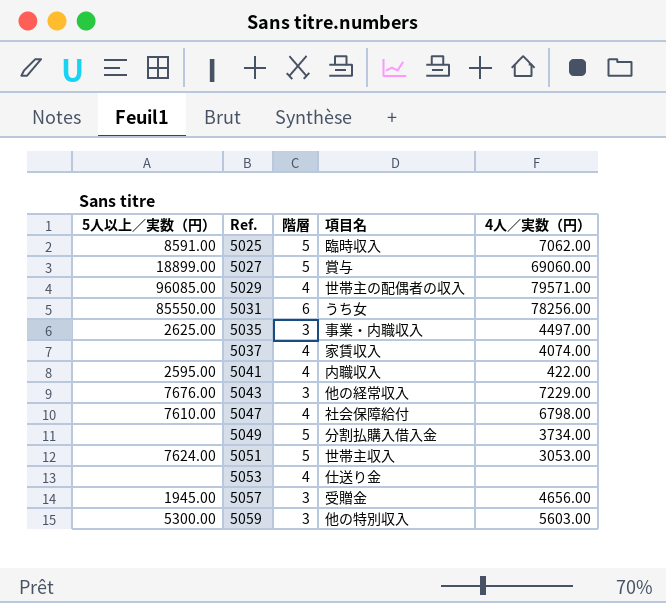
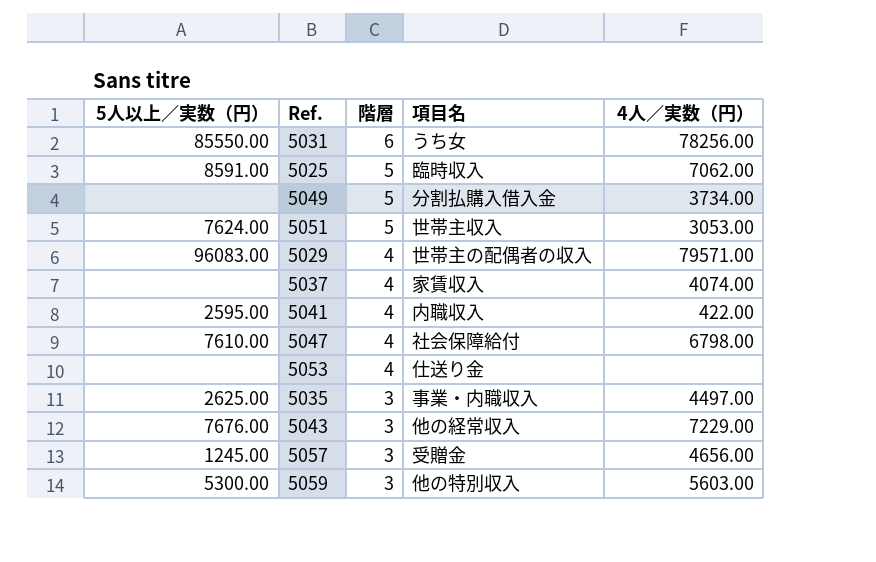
row order: Ref. ascending -> 階層 descending
row 5027: 18899.00 | 5 | 賞与 | 69060.00 -> none
5029 | 5人以上／実数（円）: 96085.00 -> 96083.00
5057 | 5人以上／実数（円）: 1945.00 -> 1245.00

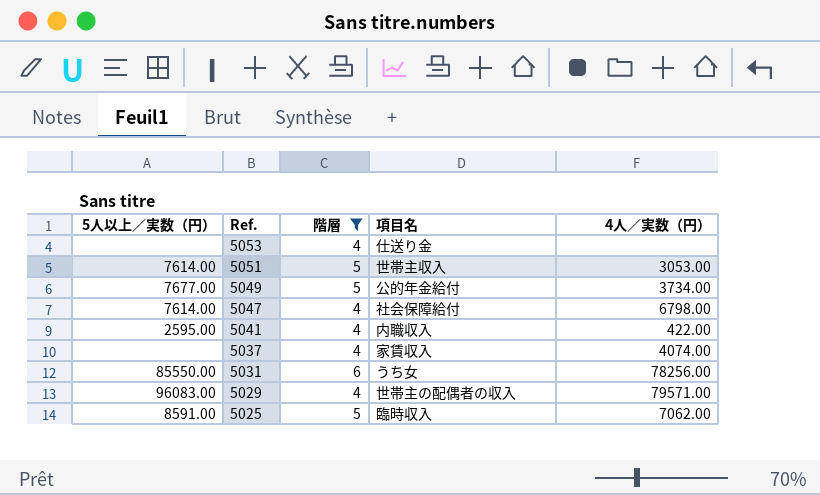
filter: none -> 階層 != 3
row order: 階層 descending -> Ref. descending
5051 | 5人以上／実数（円）: 7624.00 -> 7614.00
5049 | 5人以上／実数（円）: none -> 7677.00
5049 | 項目名: 分割払購入借入金 -> 公的年金給付
5047 | 5人以上／実数（円）: 7610.00 -> 7614.00

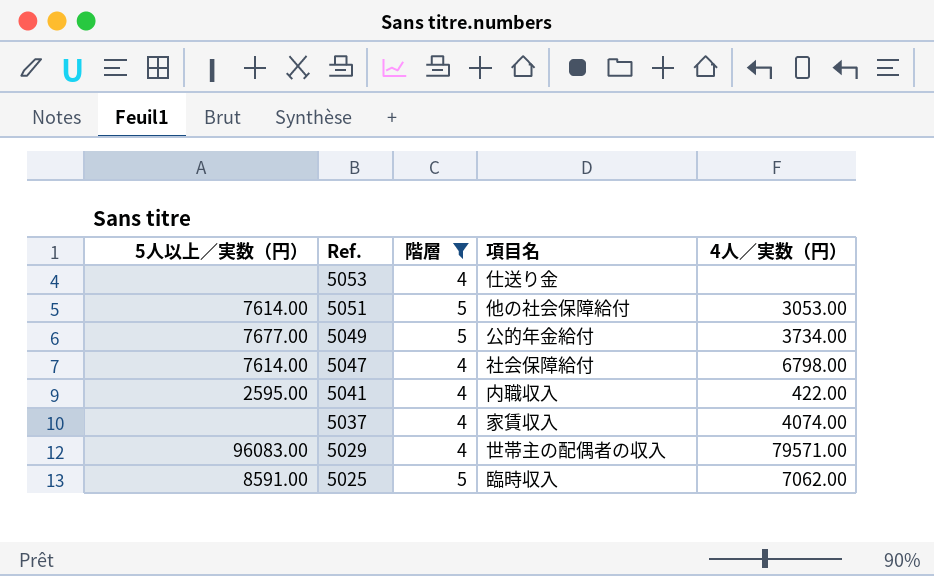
row 5031: 85550.00 | 6 | うち女 | 78256.00 -> none
5051 | 項目名: 世帯主収入 -> 他の社会保障給付

